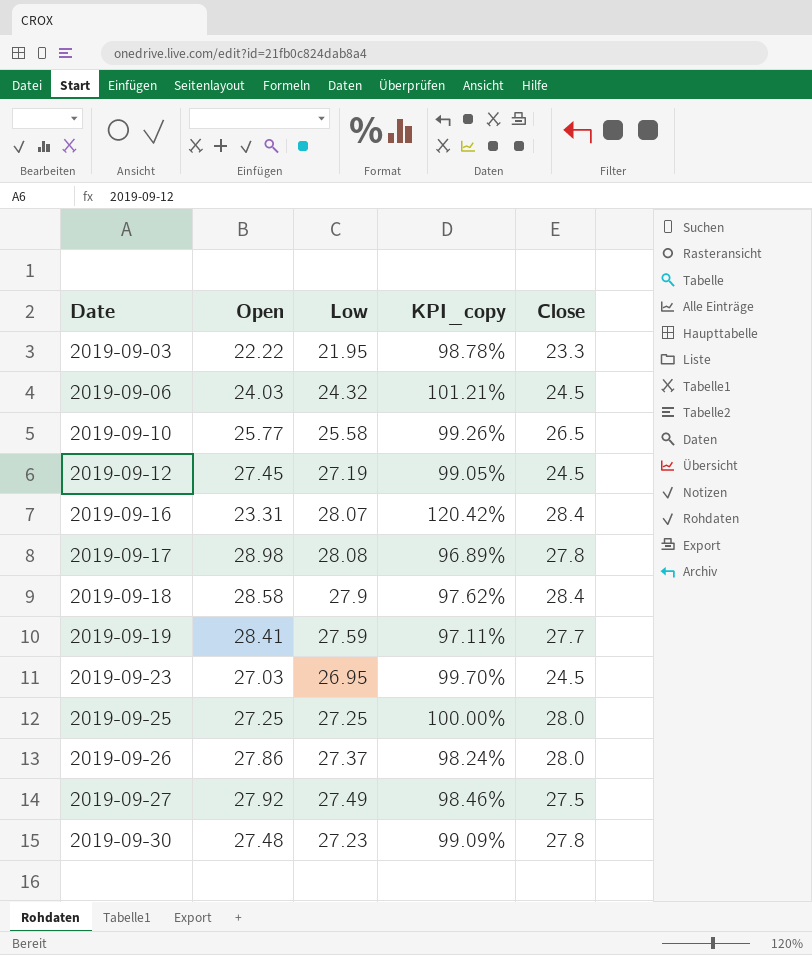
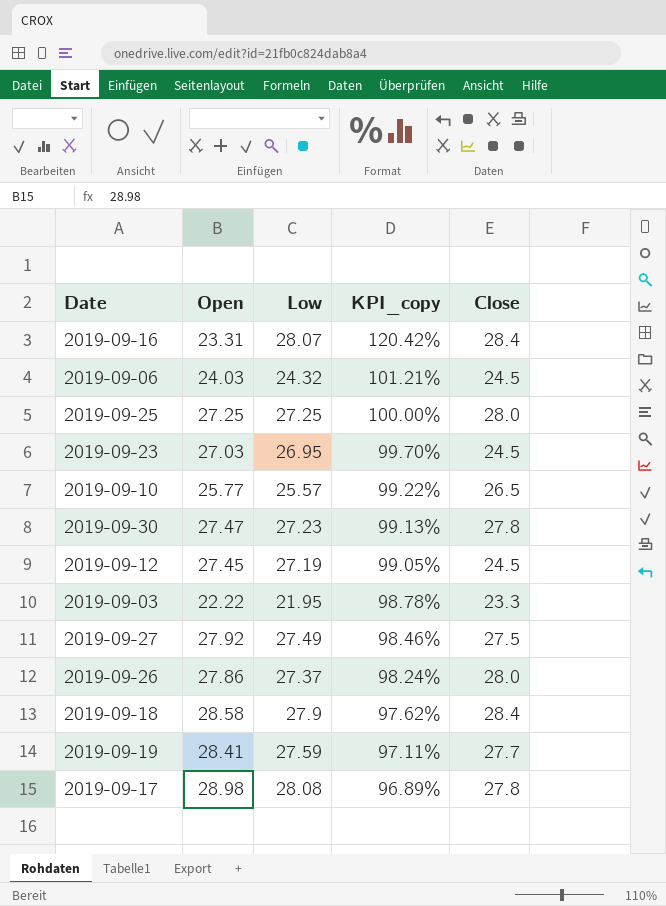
row order: Date ascending -> KPI_copy descending
2019-09-10 | Low: 25.58 -> 25.57
2019-09-10 | KPI_copy: 99.26% -> 99.22%
2019-09-30 | Open: 27.48 -> 27.47
2019-09-30 | KPI_copy: 99.09% -> 99.13%

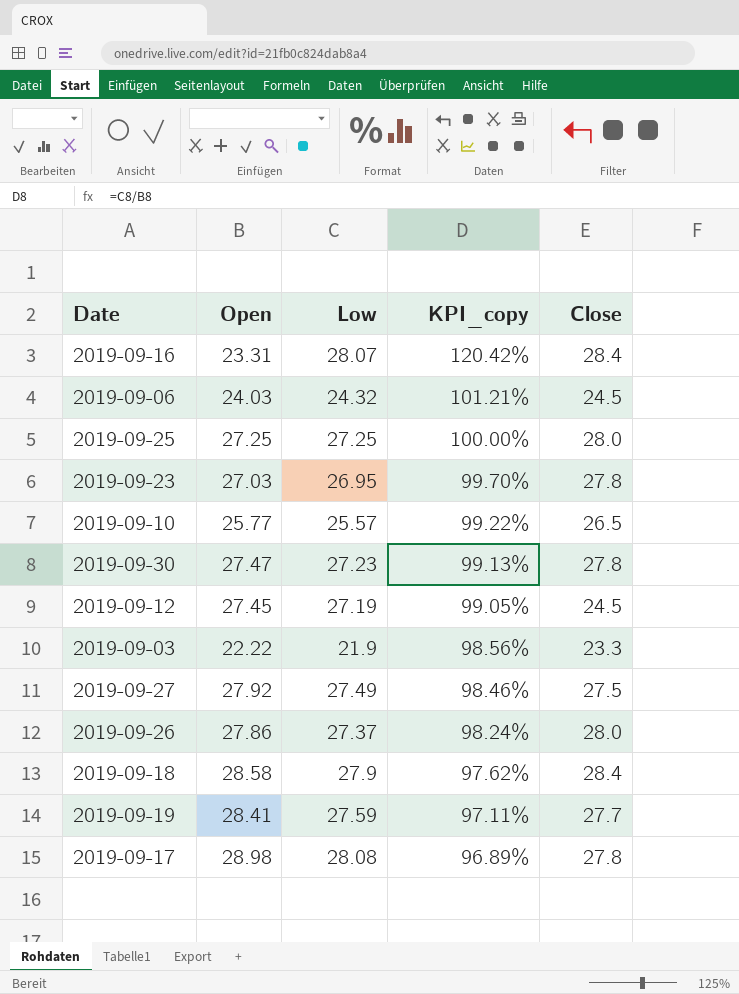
2019-09-23 | Close: 24.5 -> 27.8
2019-09-03 | Low: 21.95 -> 21.9
2019-09-03 | KPI_copy: 98.78% -> 98.56%

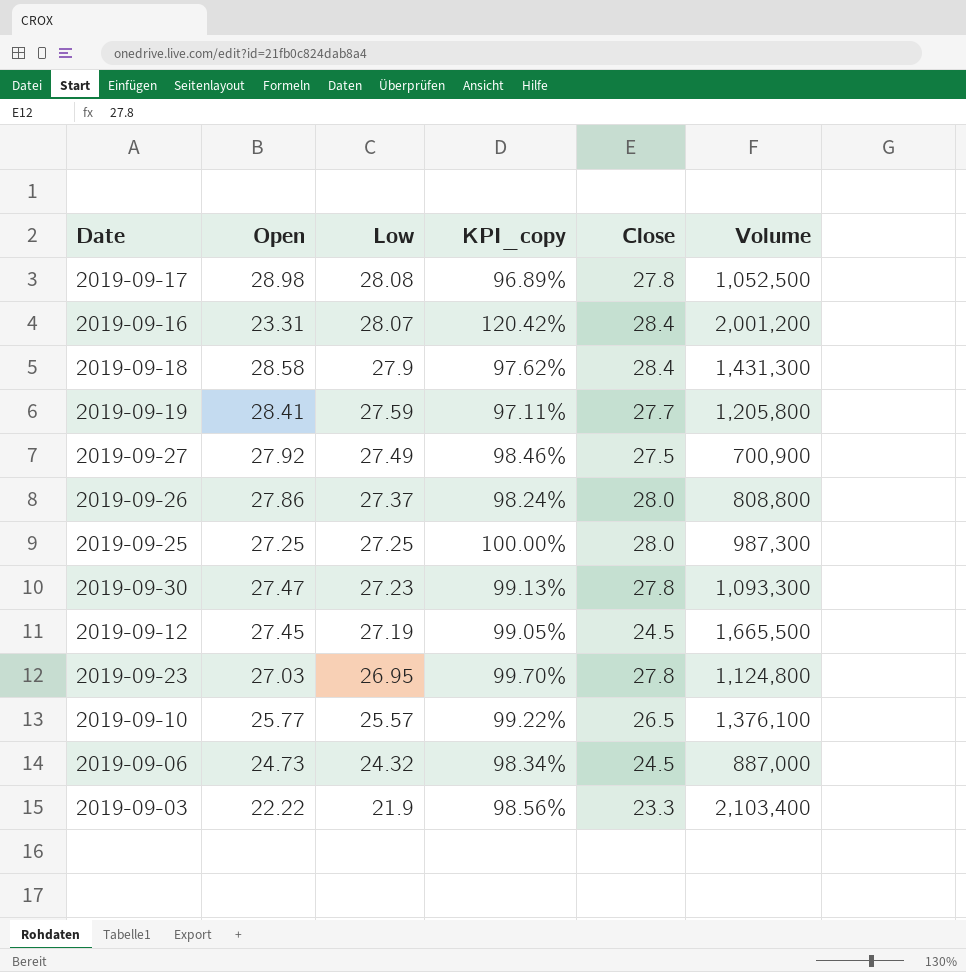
row order: KPI_copy descending -> Low descending
column Volume | position: none -> 6
2019-09-06 | Open: 24.03 -> 24.73
2019-09-06 | KPI_copy: 101.21% -> 98.34%

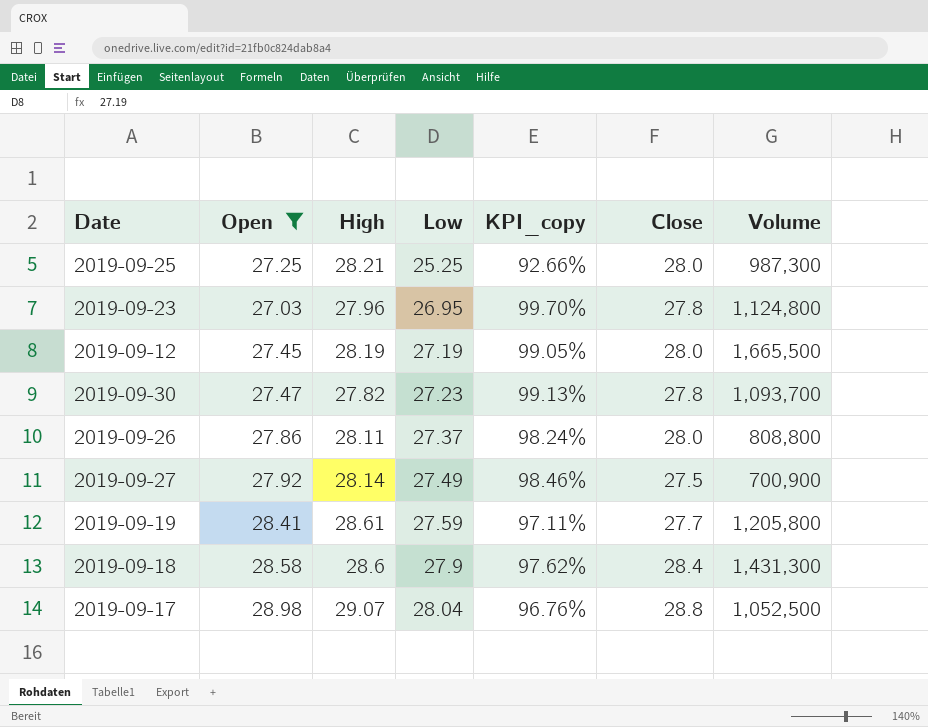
filter: none -> Open >= 27.03
row order: Low descending -> Low ascending
column High | position: none -> 3
2019-09-25 | Low: 27.25 -> 25.25
2019-09-25 | KPI_copy: 100.00% -> 92.66%
2019-09-12 | Close: 24.5 -> 28.0
2019-09-30 | Volume: 1,093,300 -> 1,093,700
2019-09-17 | Low: 28.08 -> 28.04
2019-09-17 | KPI_copy: 96.89% -> 96.76%
2019-09-17 | Close: 27.8 -> 28.8

